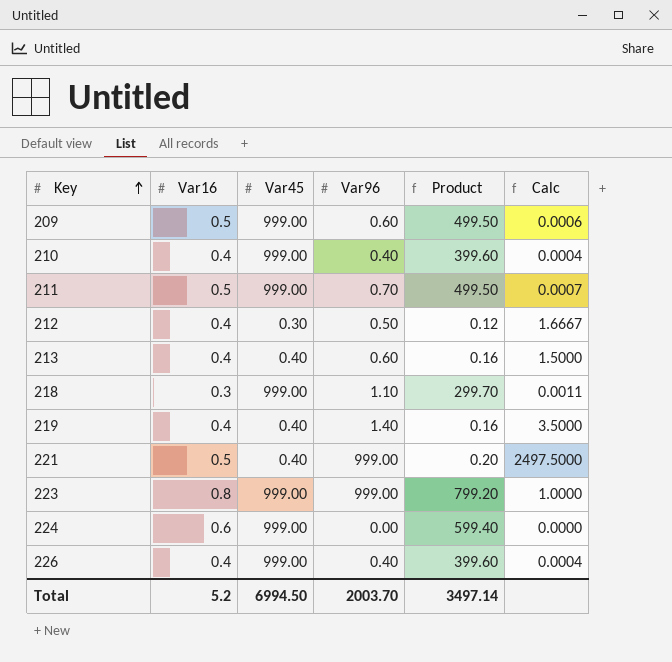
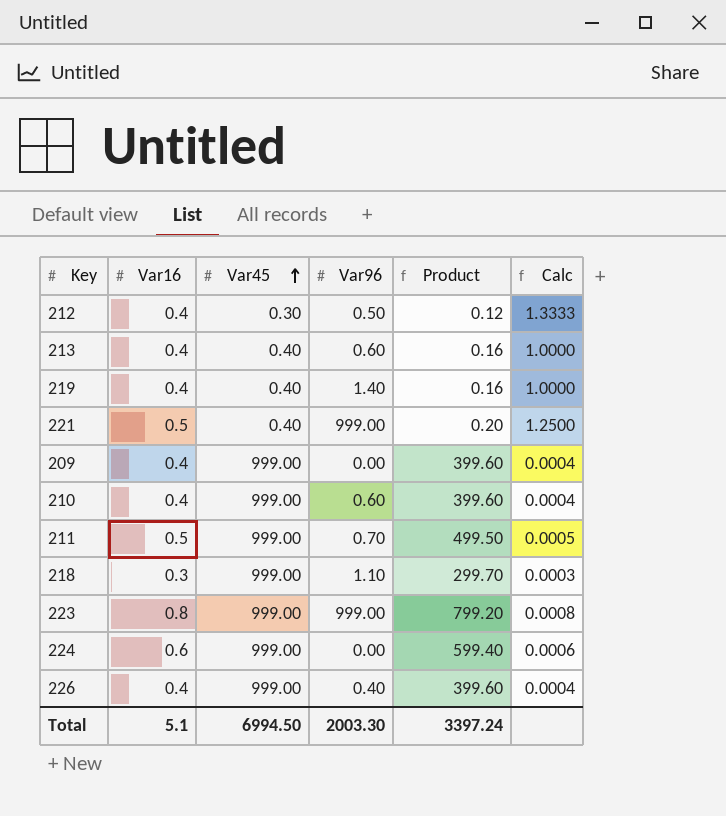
row order: Key ascending -> Var45 ascending
column Calc | formula: [Var96] / [Var45] -> [Var16] / [Var45]
209 | Var16: 0.5 -> 0.4
209 | Var96: 0.60 -> 0.00
209 | Product: 499.50 -> 399.60
210 | Var96: 0.40 -> 0.60
Total | Var16: 5.2 -> 5.1
Total | Var96: 2003.70 -> 2003.30
Total | Product: 3497.14 -> 3397.24

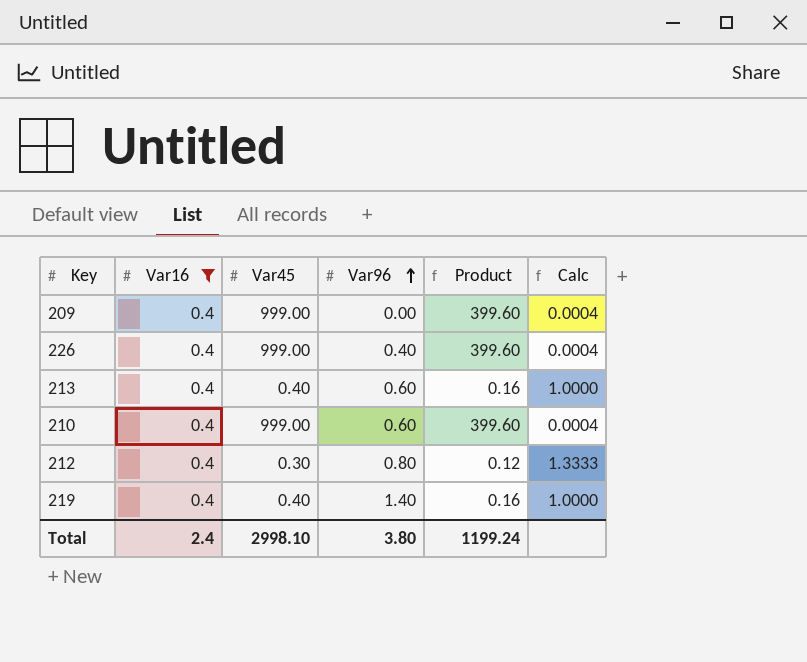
filter: none -> Var16 = 0.4
row order: Var45 ascending -> Var96 ascending
212 | Var96: 0.50 -> 0.80
Total | Var16: 5.1 -> 2.4
Total | Var45: 6994.50 -> 2998.10
Total | Var96: 2003.30 -> 3.80
Total | Product: 3397.24 -> 1199.24

